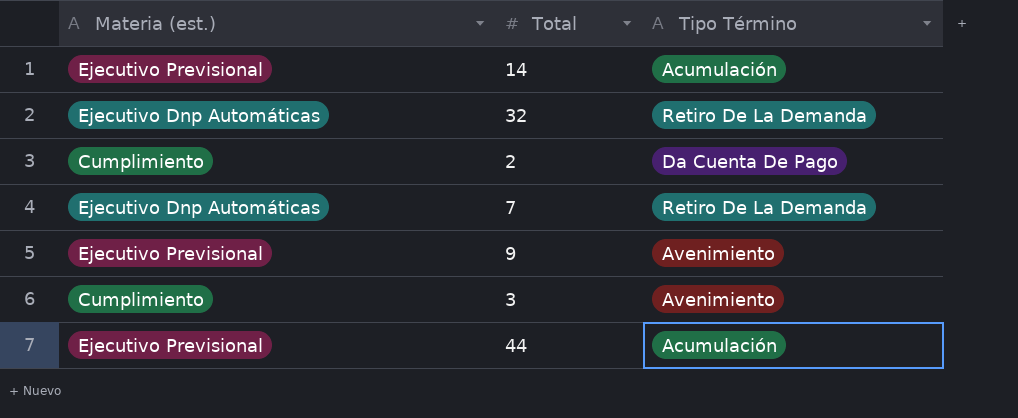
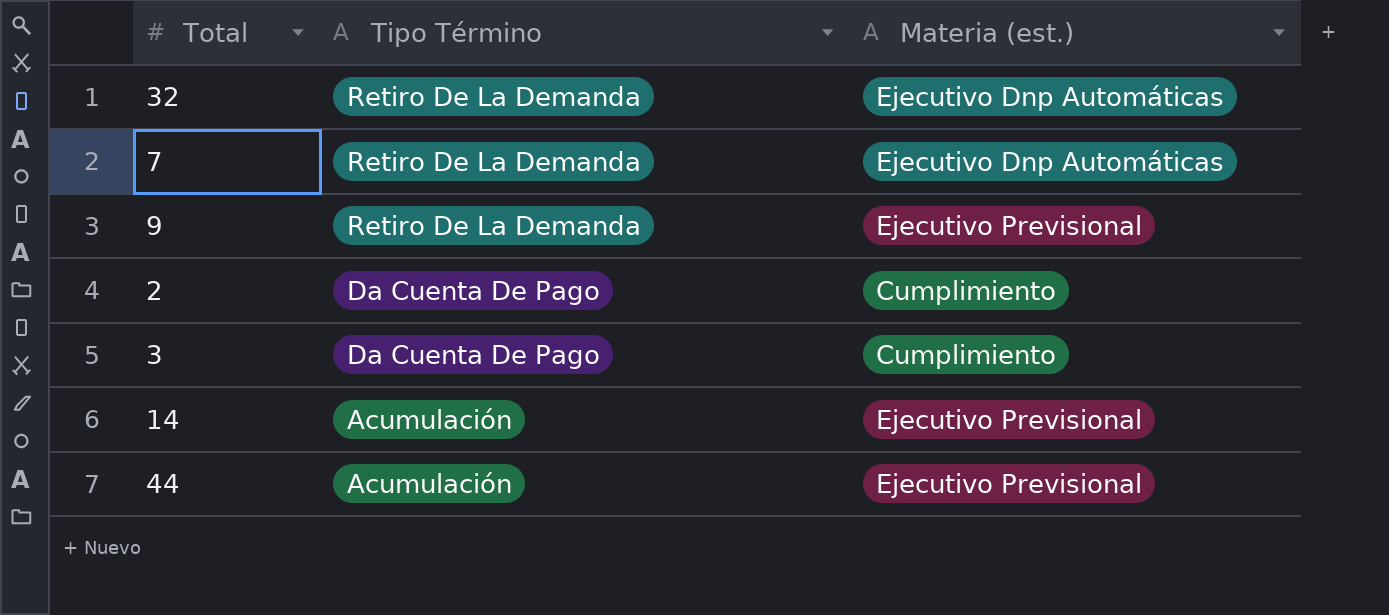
row order: none -> Tipo Término descending
column Materia (est.) | position: 1 -> 3
9 | Tipo Término: Avenimiento -> Retiro De La Demanda
3 | Tipo Término: Avenimiento -> Da Cuenta De Pago

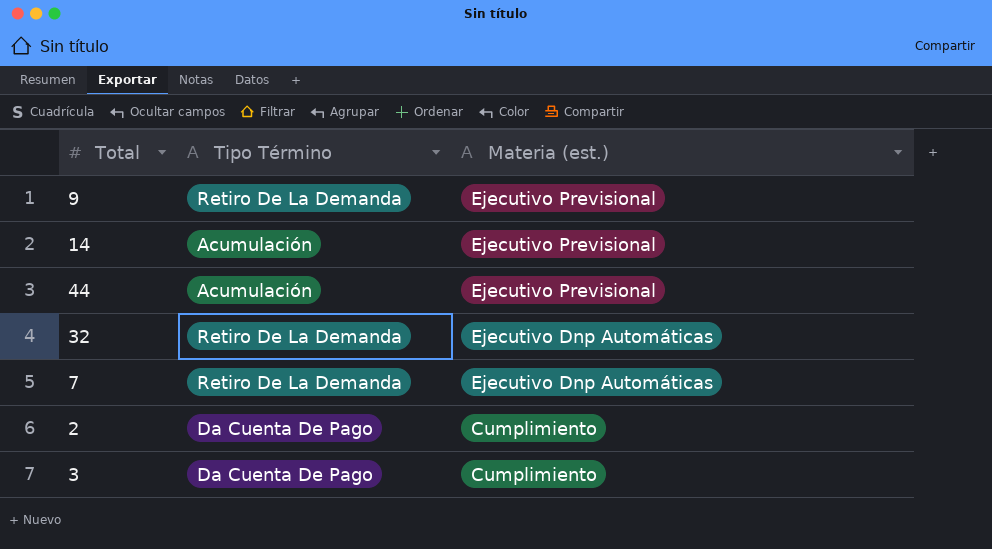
row order: Tipo Término descending -> Materia (est.) descending

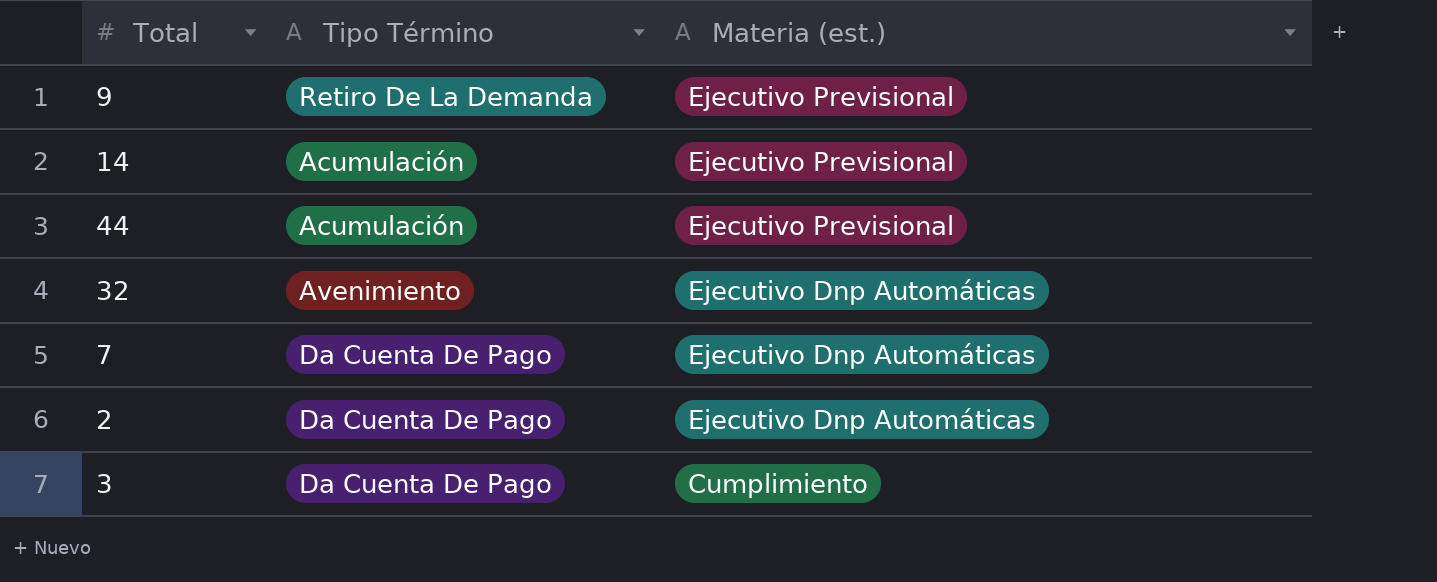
32 | Tipo Término: Retiro De La Demanda -> Avenimiento
7 | Tipo Término: Retiro De La Demanda -> Da Cuenta De Pago
2 | Materia (est.): Cumplimiento -> Ejecutivo Dnp Automáticas

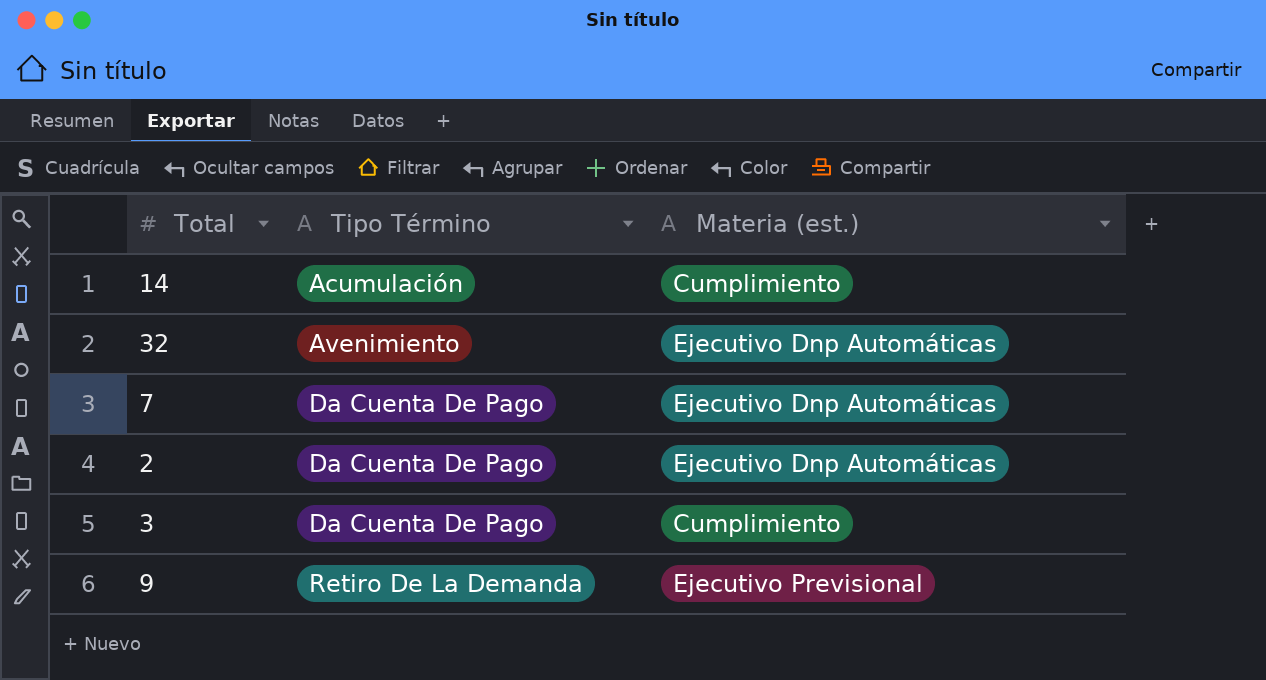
row order: Materia (est.) descending -> Tipo Término ascending
row 44: Acumulación | Ejecutivo Previsional -> none
14 | Materia (est.): Ejecutivo Previsional -> Cumplimiento

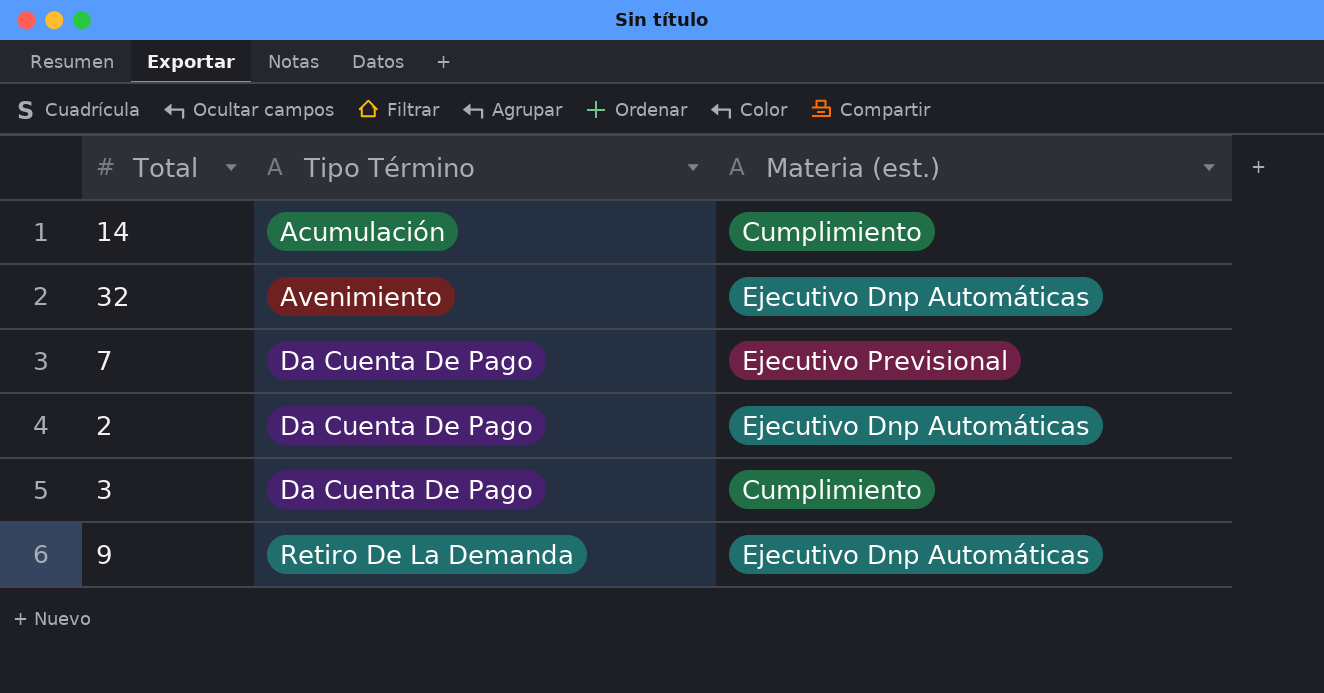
7 | Materia (est.): Ejecutivo Dnp Automáticas -> Ejecutivo Previsional
9 | Materia (est.): Ejecutivo Previsional -> Ejecutivo Dnp Automáticas

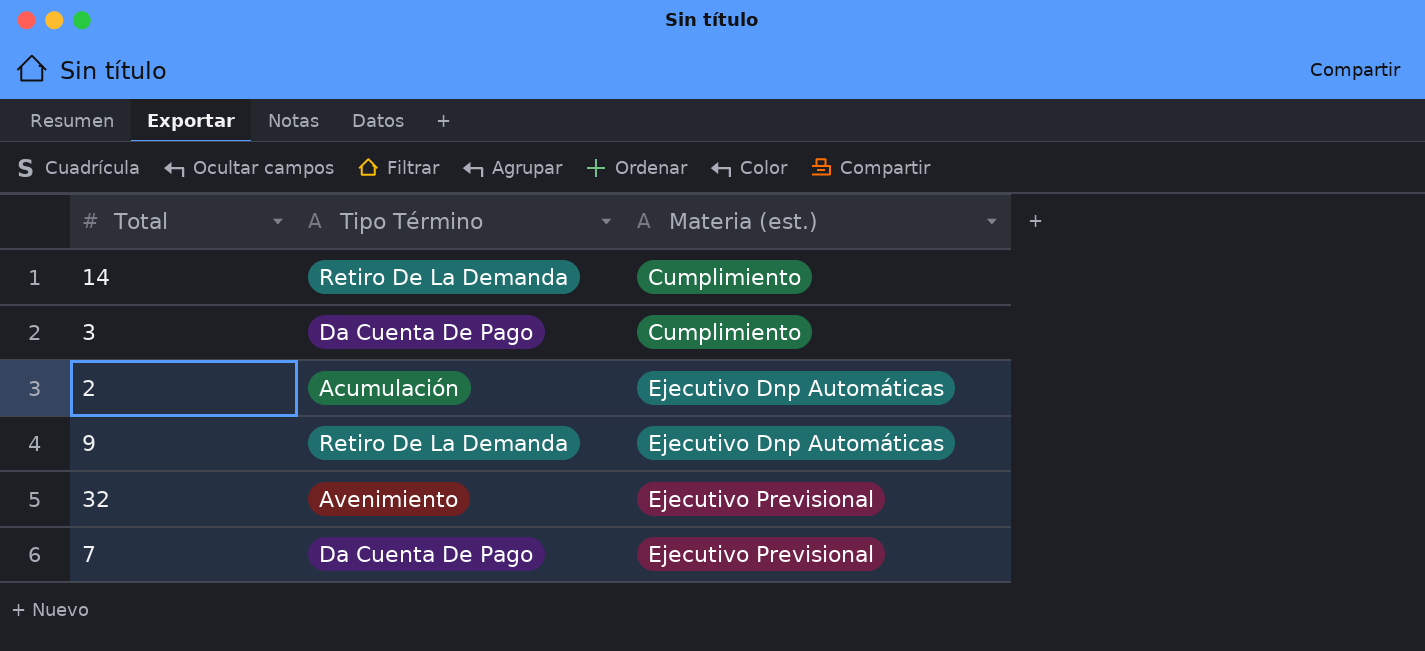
row order: Tipo Término ascending -> Materia (est.) ascending
14 | Tipo Término: Acumulación -> Retiro De La Demanda
2 | Tipo Término: Da Cuenta De Pago -> Acumulación
32 | Materia (est.): Ejecutivo Dnp Automáticas -> Ejecutivo Previsional

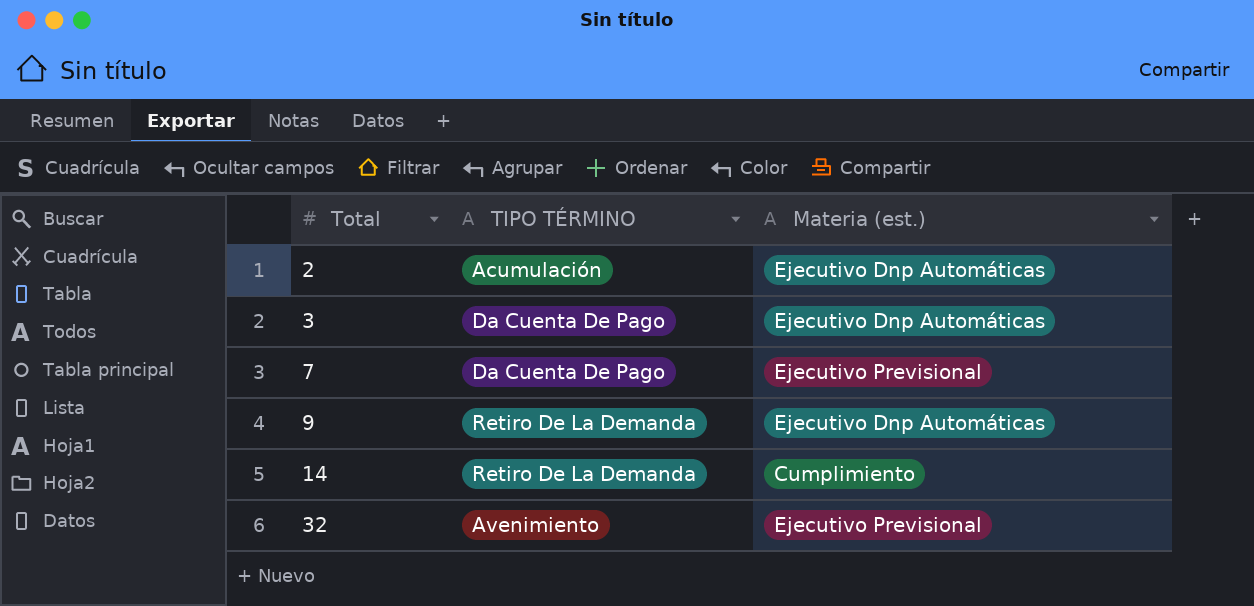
row order: Materia (est.) ascending -> Total ascending
column name: Tipo Término -> TIPO TÉRMINO
3 | Materia (est.): Cumplimiento -> Ejecutivo Dnp Automáticas

